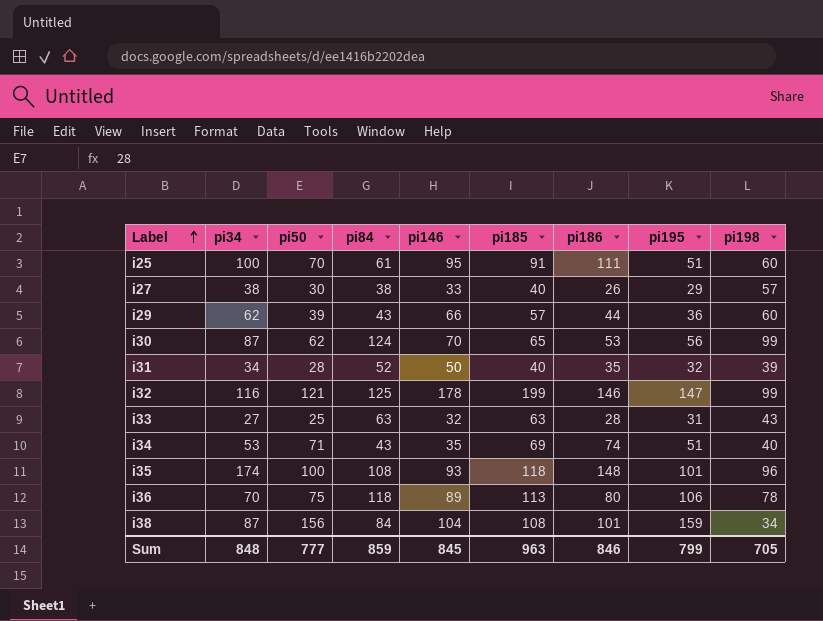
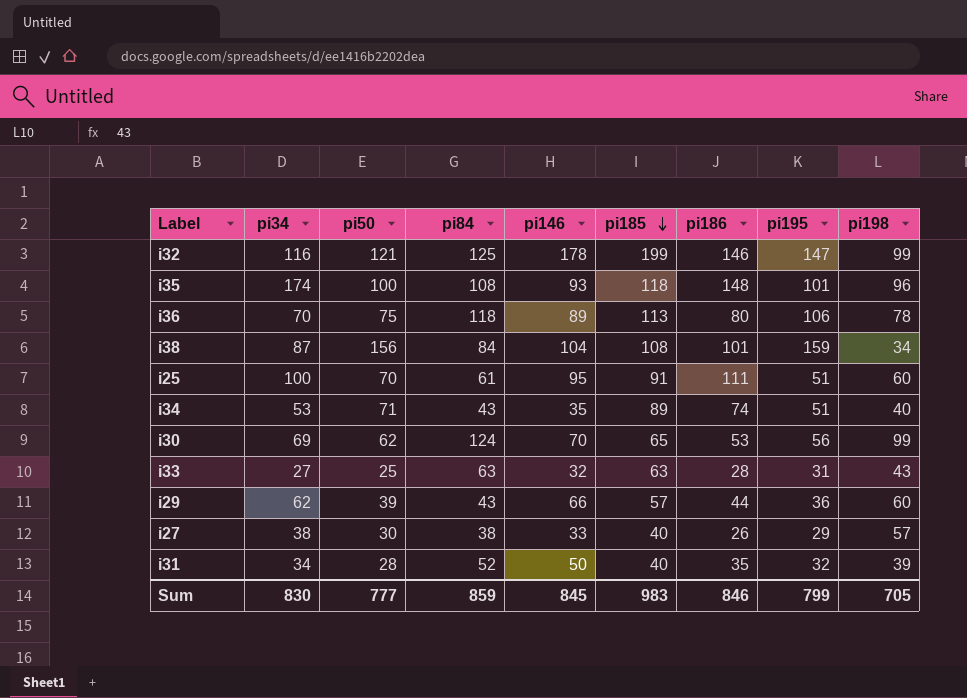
row order: Label ascending -> pi185 descending
i34 | pi185: 69 -> 89
i30 | pi34: 87 -> 69
Sum | pi34: 848 -> 830
Sum | pi185: 963 -> 983

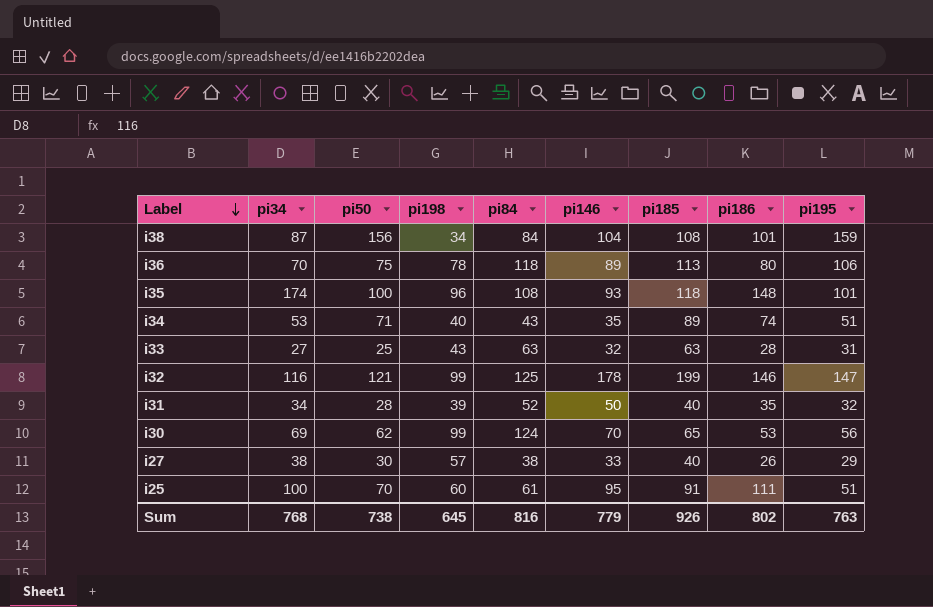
row order: pi185 descending -> Label descending
column pi198 | position: 9 -> 4
row i29: 62 | 39 | 43 | 66 | 57 | 44 | 36 | 60 -> none
Sum | pi34: 830 -> 768
Sum | pi50: 777 -> 738
Sum | pi198: 705 -> 645
Sum | pi84: 859 -> 816
Sum | pi146: 845 -> 779
Sum | pi185: 983 -> 926
Sum | pi186: 846 -> 802
Sum | pi195: 799 -> 763

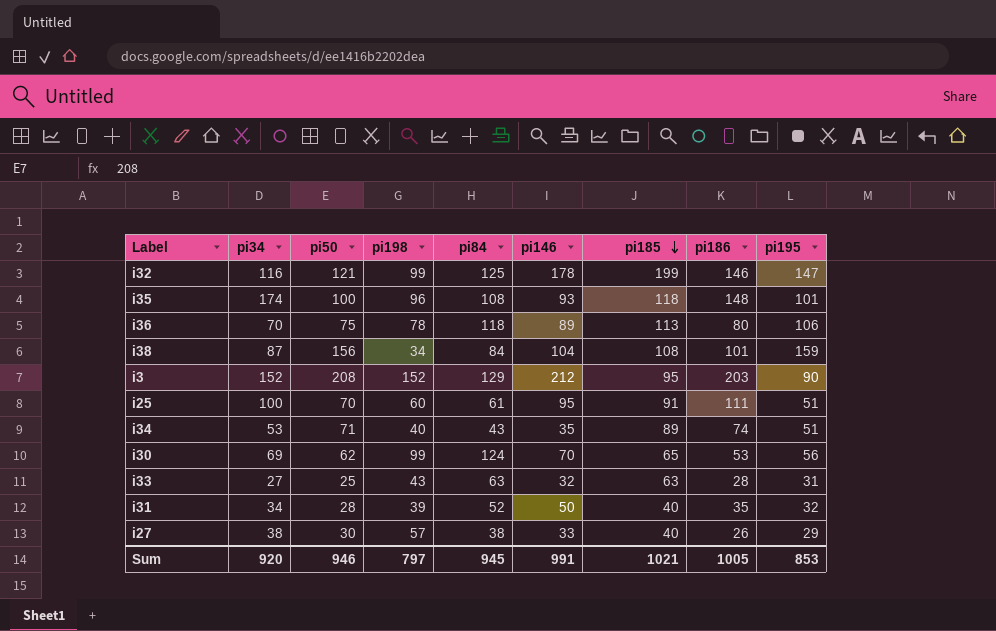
row order: Label descending -> pi185 descending
row i3: none -> 152 | 208 | 152 | 129 | 212 | 95 | 203 | 90
Sum | pi34: 768 -> 920
Sum | pi50: 738 -> 946
Sum | pi198: 645 -> 797
Sum | pi84: 816 -> 945
Sum | pi146: 779 -> 991
Sum | pi185: 926 -> 1021
Sum | pi186: 802 -> 1005
Sum | pi195: 763 -> 853

